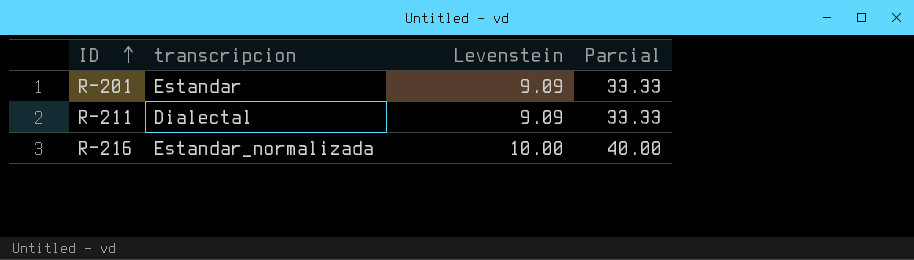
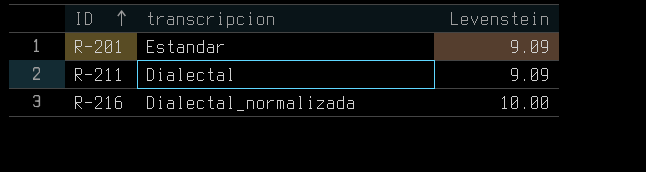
column Parcial | position: 4 -> none
R-216 | transcripcion: Estandar_normalizada -> Dialectal_normalizada

